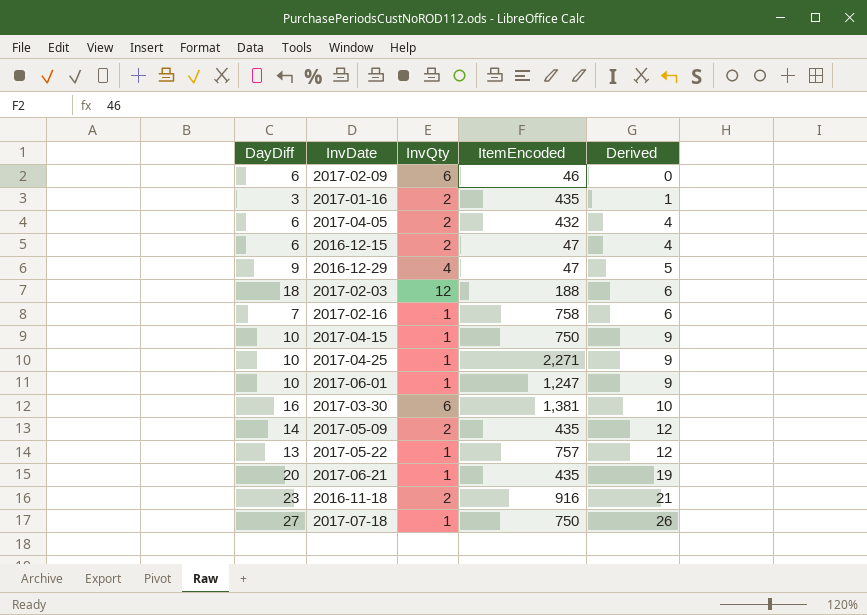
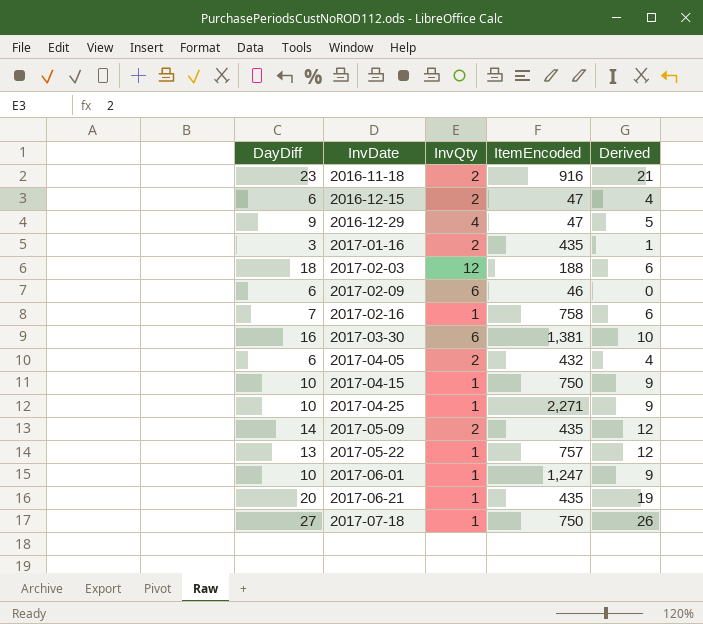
row order: Derived ascending -> InvDate ascending

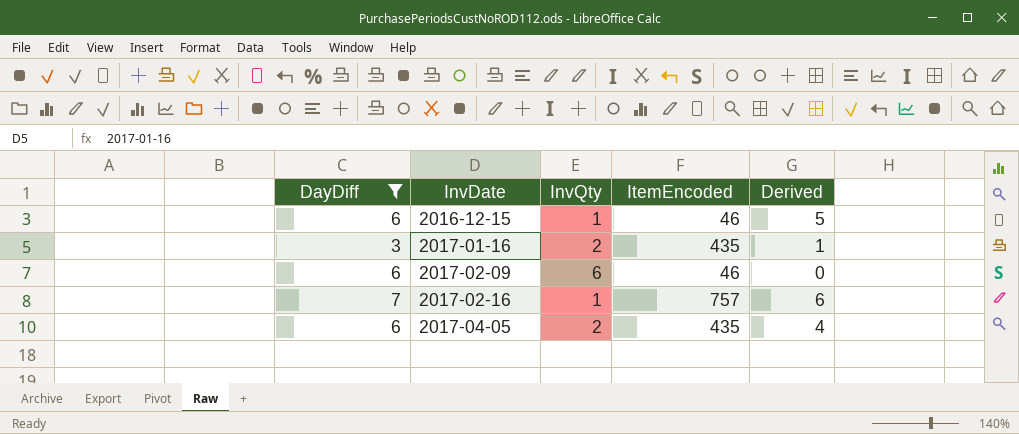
filter: none -> DayDiff <= 7
2016-12-15 | InvQty: 2 -> 1
2016-12-15 | ItemEncoded: 47 -> 46
2016-12-15 | Derived: 4 -> 5
2017-02-16 | ItemEncoded: 758 -> 757
2017-04-05 | ItemEncoded: 432 -> 435

